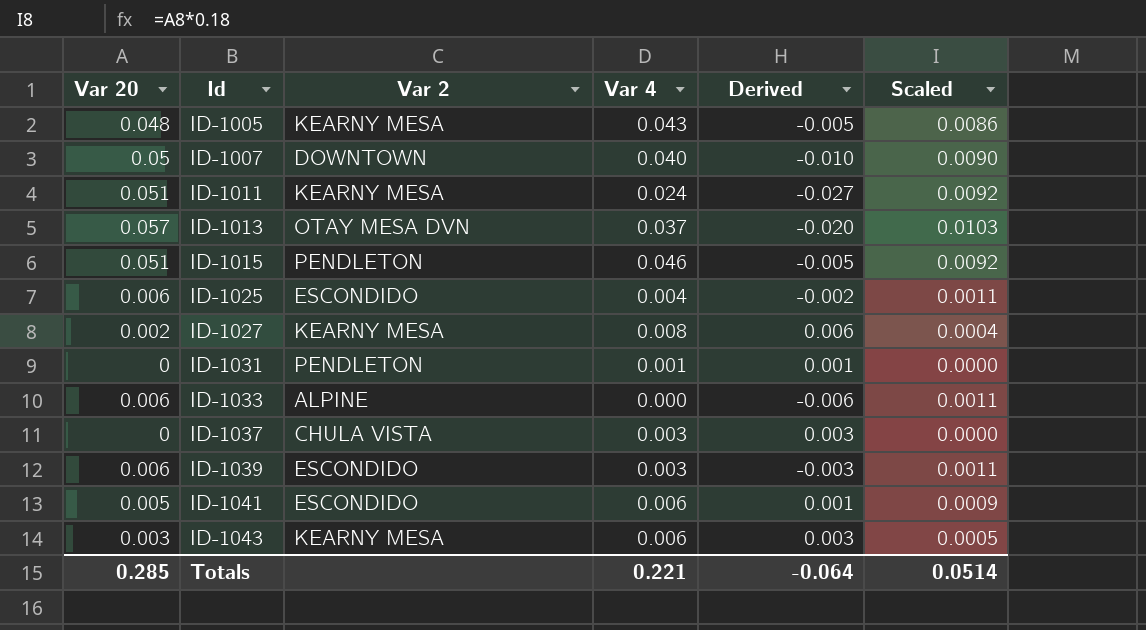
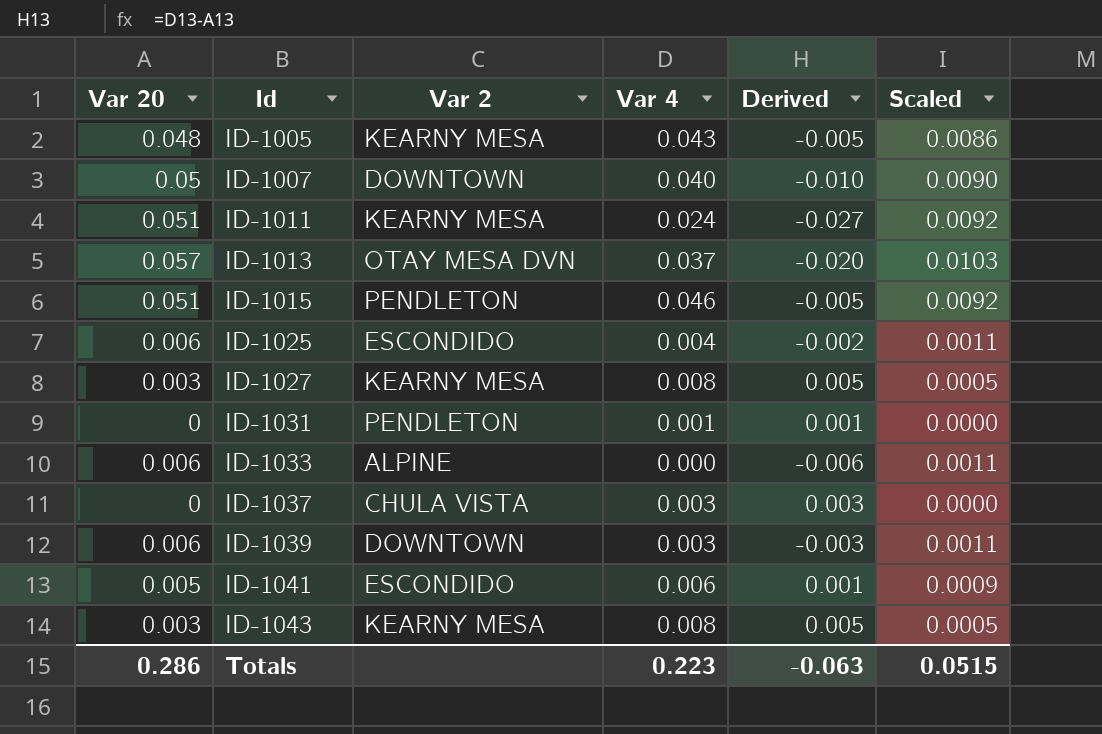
ID-1027 | Var 20: 0.002 -> 0.003
ID-1027 | Derived: 0.006 -> 0.005
ID-1027 | Scaled: 0.0004 -> 0.0005
ID-1039 | Var 2: ESCONDIDO -> DOWNTOWN
ID-1043 | Var 4: 0.006 -> 0.008
ID-1043 | Derived: 0.003 -> 0.005
Totals | Var 20: 0.285 -> 0.286
Totals | Var 4: 0.221 -> 0.223
Totals | Derived: -0.064 -> -0.063
Totals | Scaled: 0.0514 -> 0.0515

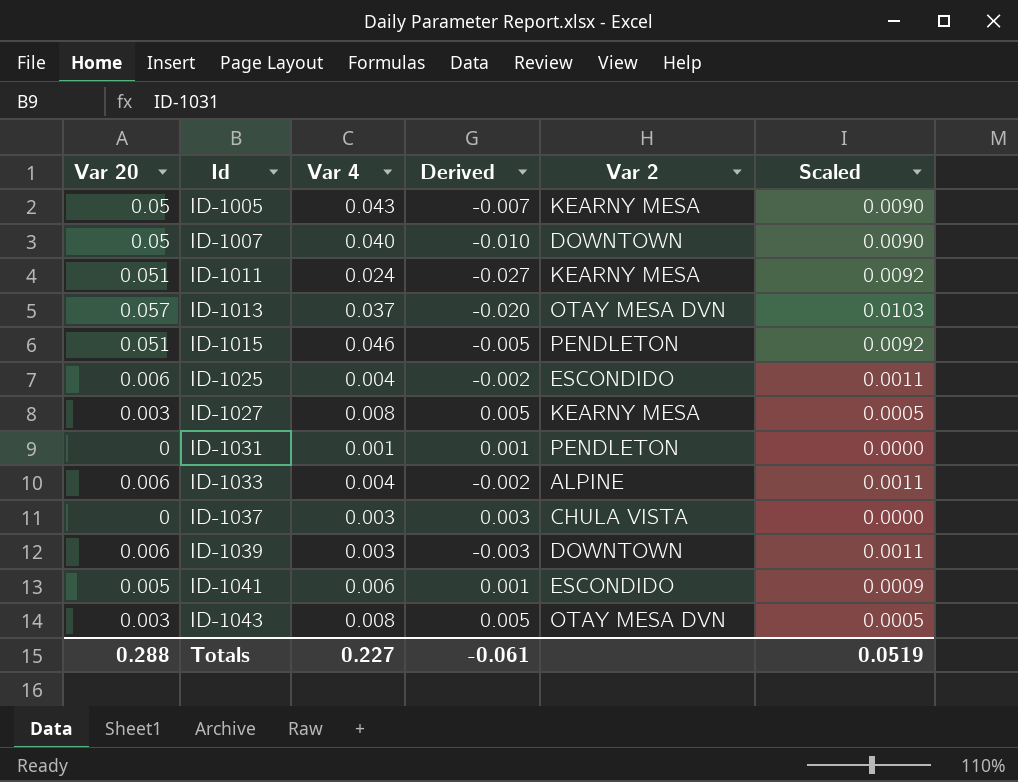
column Var 2 | position: 3 -> 5
ID-1005 | Var 20: 0.048 -> 0.05
ID-1005 | Derived: -0.005 -> -0.007
ID-1005 | Scaled: 0.0086 -> 0.0090
ID-1033 | Var 4: 0.000 -> 0.004
ID-1033 | Derived: -0.006 -> -0.002
ID-1043 | Var 2: KEARNY MESA -> OTAY MESA DVN
Totals | Var 20: 0.286 -> 0.288
Totals | Var 4: 0.223 -> 0.227
Totals | Derived: -0.063 -> -0.061
Totals | Scaled: 0.0515 -> 0.0519

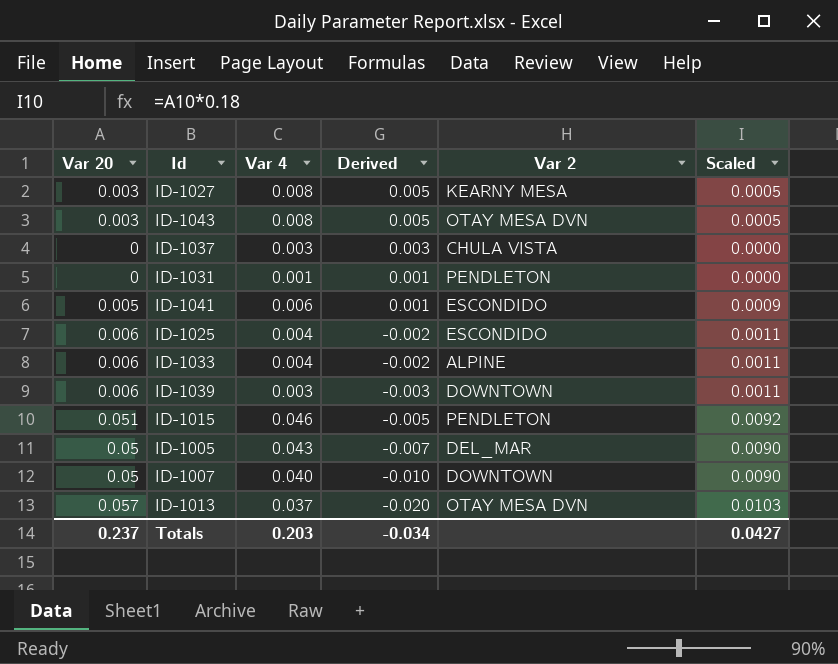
row order: Id ascending -> Derived descending
row ID-1011: 0.051 | 0.024 | -0.027 | KEARNY MESA | 0.0092 -> none
ID-1005 | Var 2: KEARNY MESA -> DEL_MAR
Totals | Var 20: 0.288 -> 0.237
Totals | Var 4: 0.227 -> 0.203
Totals | Derived: -0.061 -> -0.034
Totals | Scaled: 0.0519 -> 0.0427

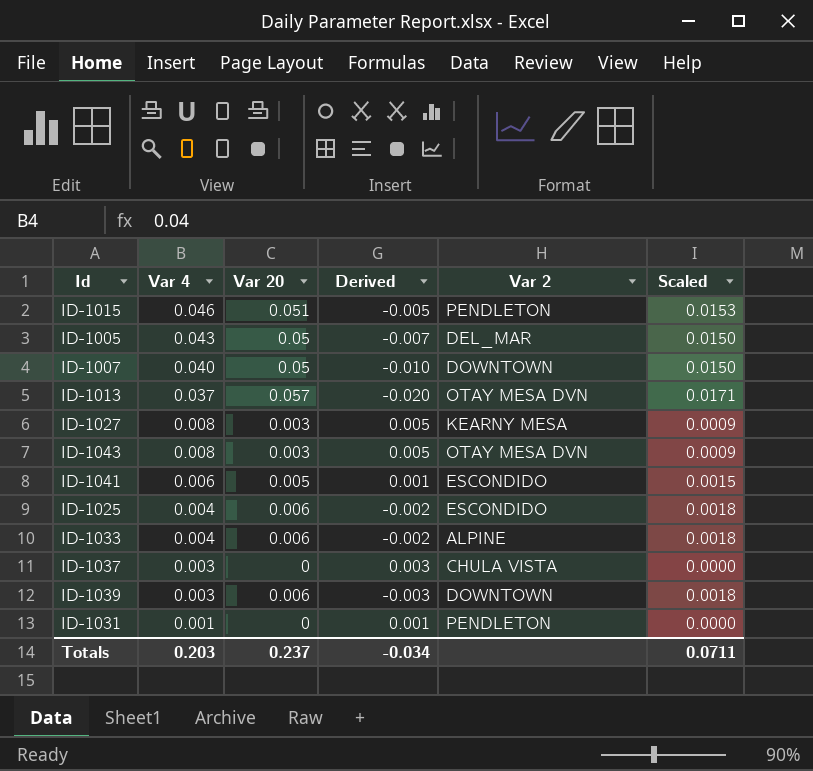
row order: Derived descending -> Var 4 descending
column Var 20 | position: 1 -> 3
column Scaled | formula: [Var 20] * 0.18 -> [Var 20] * 0.3
Totals | Scaled: 0.0427 -> 0.0711

